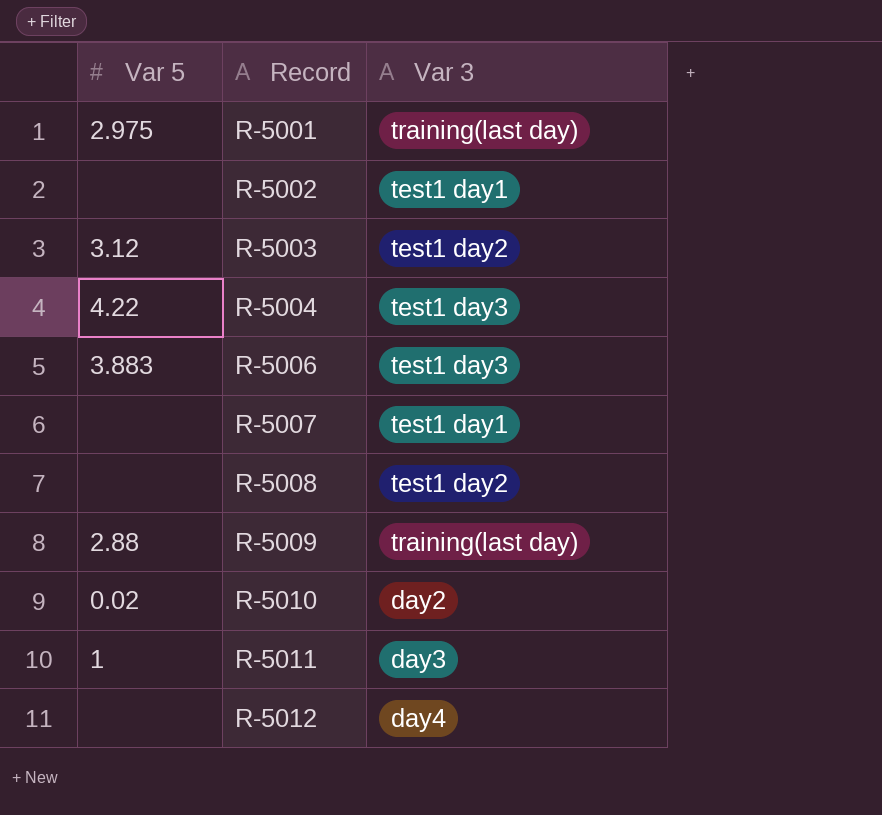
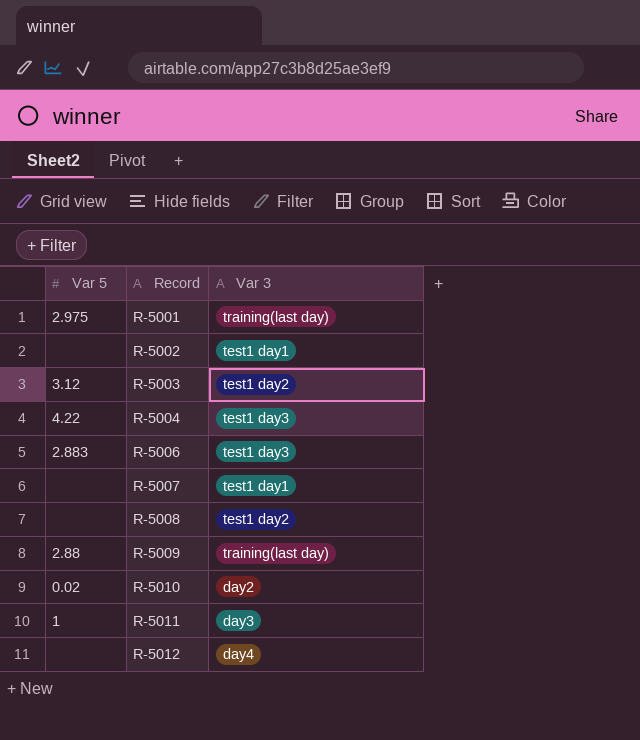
R-5006 | Var 5: 3.883 -> 2.883

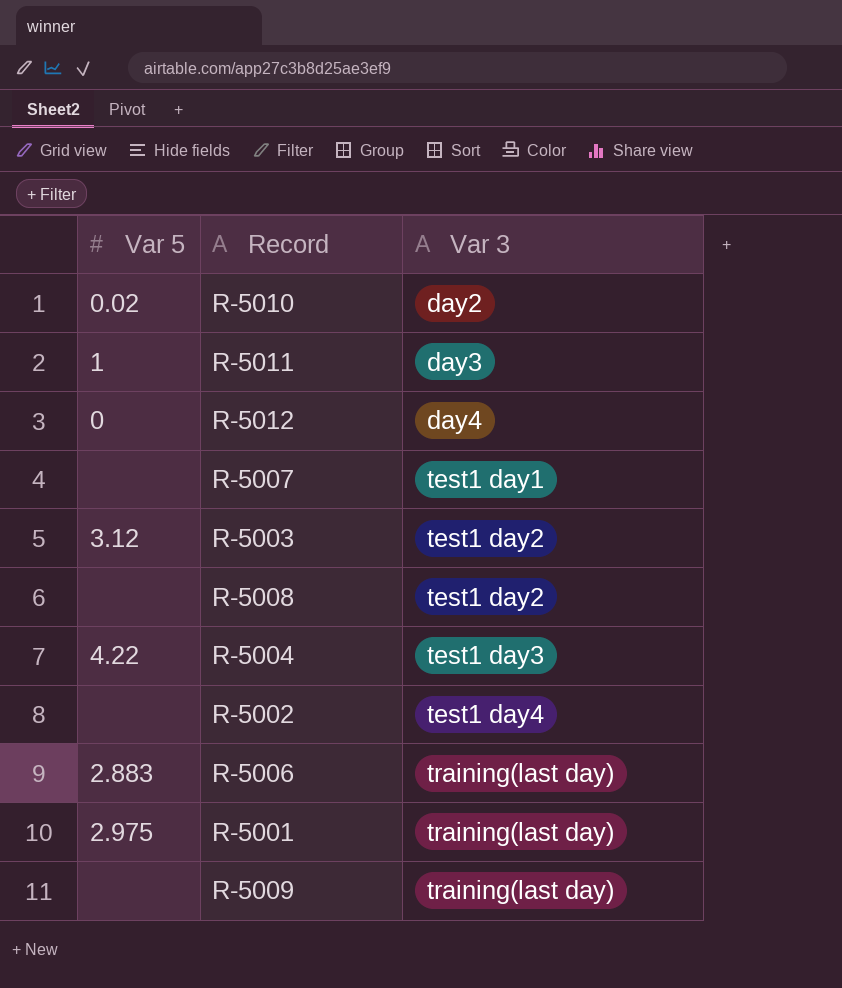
row order: Record ascending -> Var 3 ascending
R-5012 | Var 5: none -> 0
R-5002 | Var 3: test1 day1 -> test1 day4
R-5006 | Var 3: test1 day3 -> training(last day)
R-5009 | Var 5: 2.88 -> none

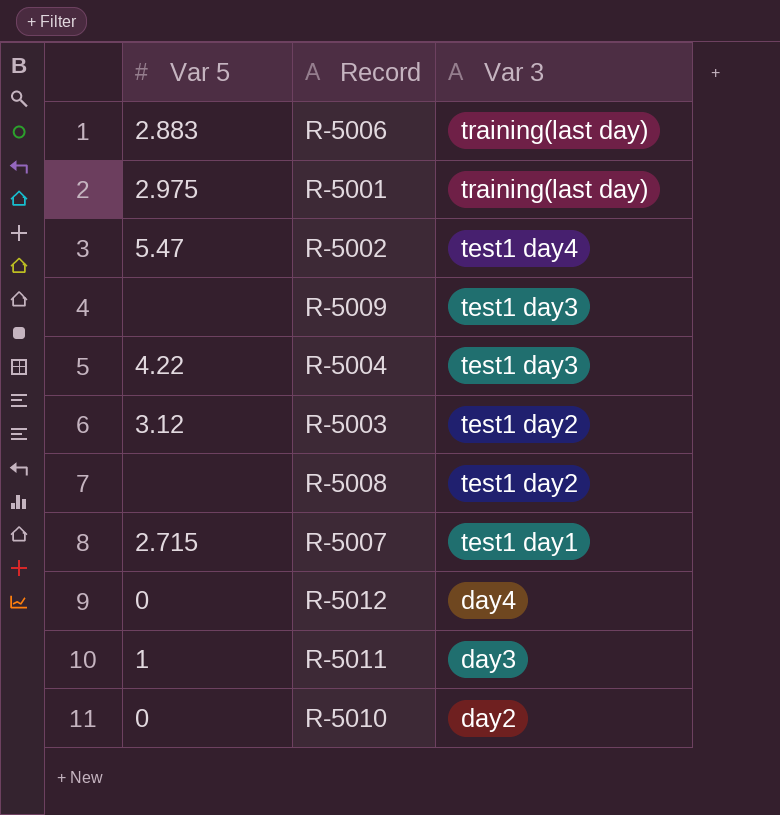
row order: Var 3 ascending -> Var 3 descending
R-5002 | Var 5: none -> 5.47
R-5009 | Var 3: training(last day) -> test1 day3
R-5007 | Var 5: none -> 2.715
R-5010 | Var 5: 0.02 -> 0

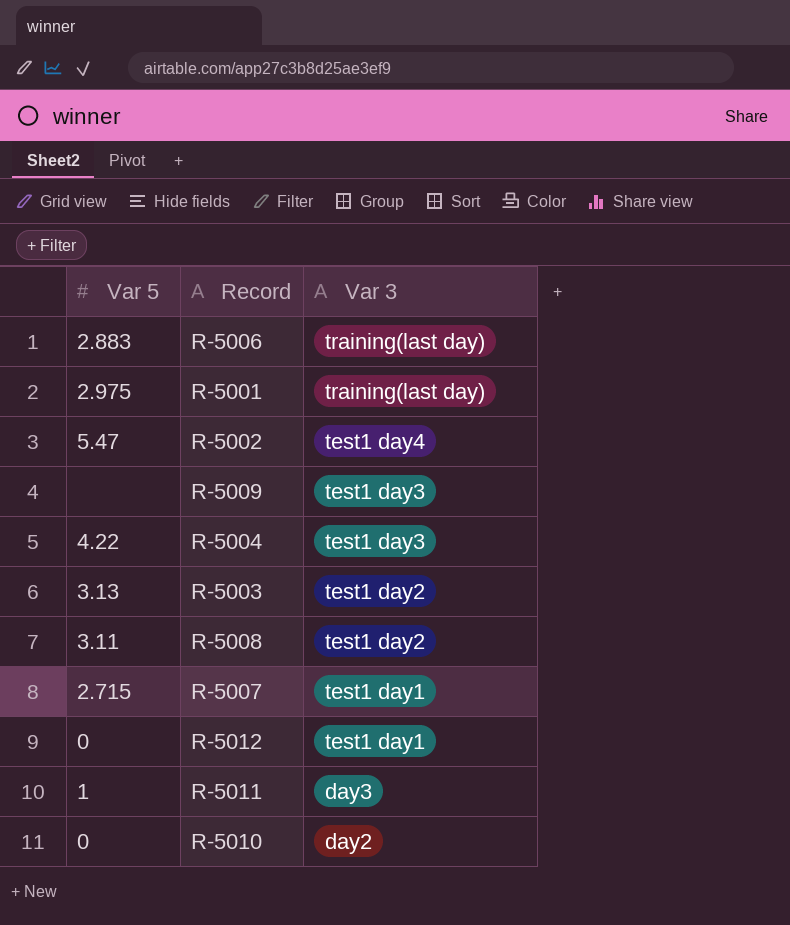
R-5003 | Var 5: 3.12 -> 3.13
R-5008 | Var 5: none -> 3.11
R-5012 | Var 3: day4 -> test1 day1

